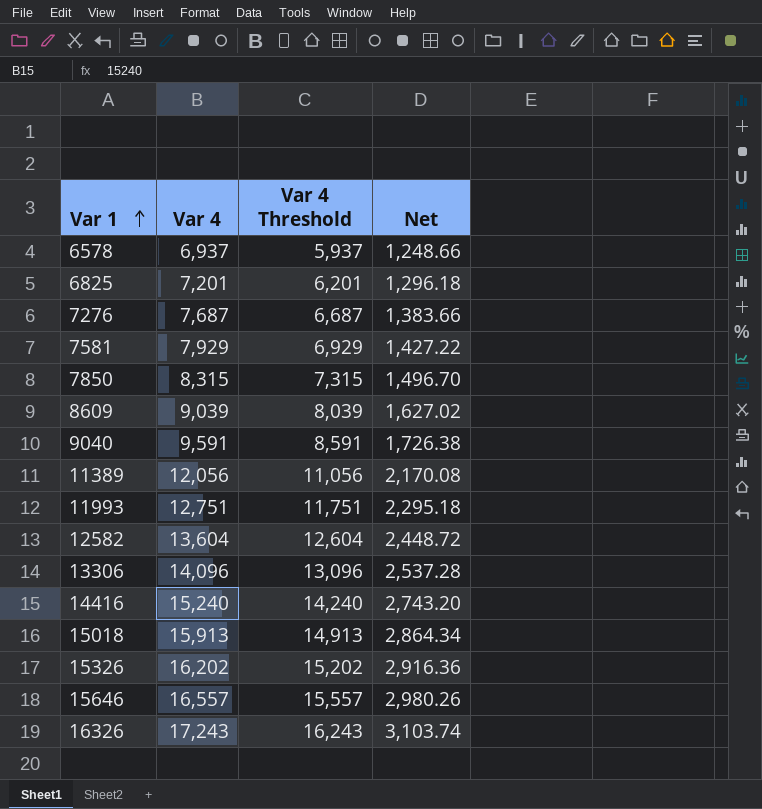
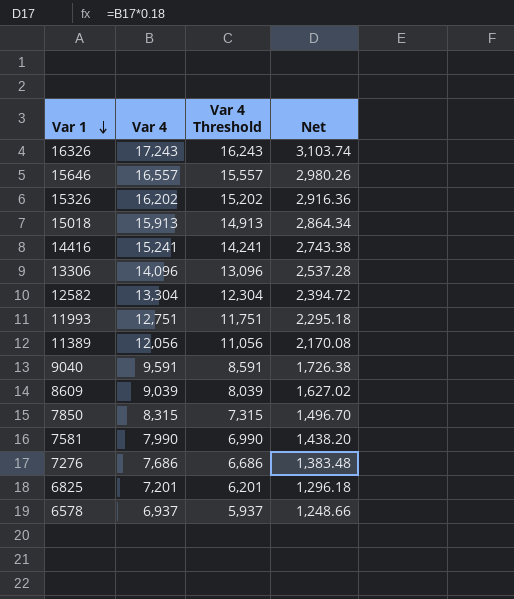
row order: Var 1 ascending -> Var 1 descending
14416 | Var 4: 15,240 -> 15,241
14416 | Var 4 Threshold: 14,240 -> 14,241
14416 | Net: 2,743.20 -> 2,743.38
12582 | Var 4: 13,604 -> 13,304
12582 | Var 4 Threshold: 12,604 -> 12,304
12582 | Net: 2,448.72 -> 2,394.72
7581 | Var 4: 7,929 -> 7,990
7581 | Var 4 Threshold: 6,929 -> 6,990
7581 | Net: 1,427.22 -> 1,438.20
7276 | Var 4: 7,687 -> 7,686
7276 | Var 4 Threshold: 6,687 -> 6,686
7276 | Net: 1,383.66 -> 1,383.48

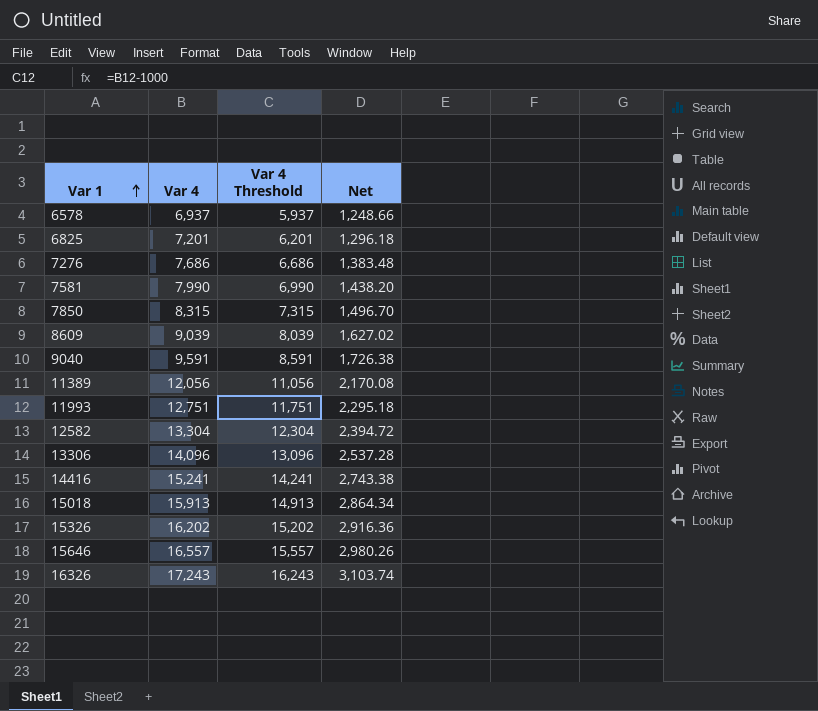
row order: Var 1 descending -> Var 1 ascending

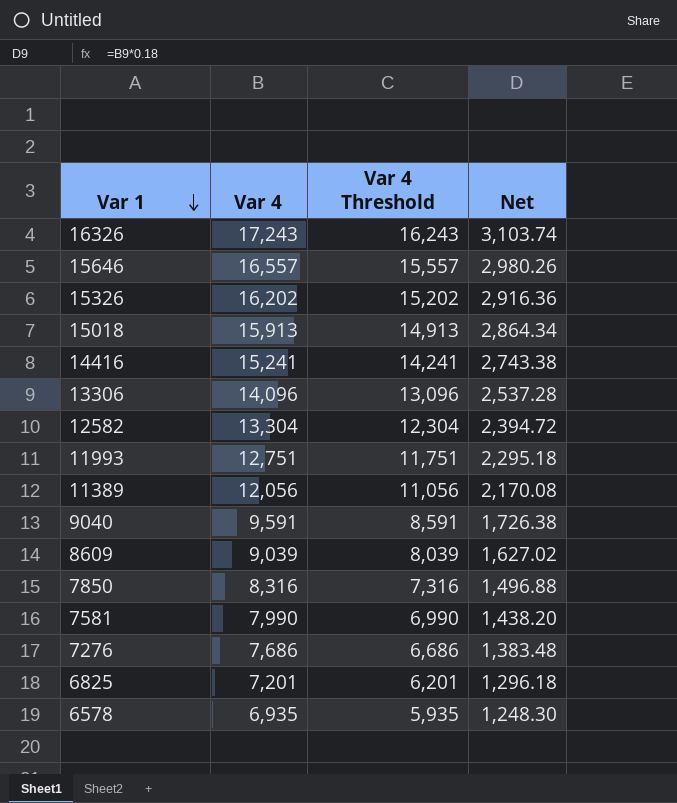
row order: Var 1 ascending -> Var 1 descending
7850 | Var 4: 8,315 -> 8,316
7850 | Var 4 Threshold: 7,315 -> 7,316
7850 | Net: 1,496.70 -> 1,496.88
6578 | Var 4: 6,937 -> 6,935
6578 | Var 4 Threshold: 5,937 -> 5,935
6578 | Net: 1,248.66 -> 1,248.30

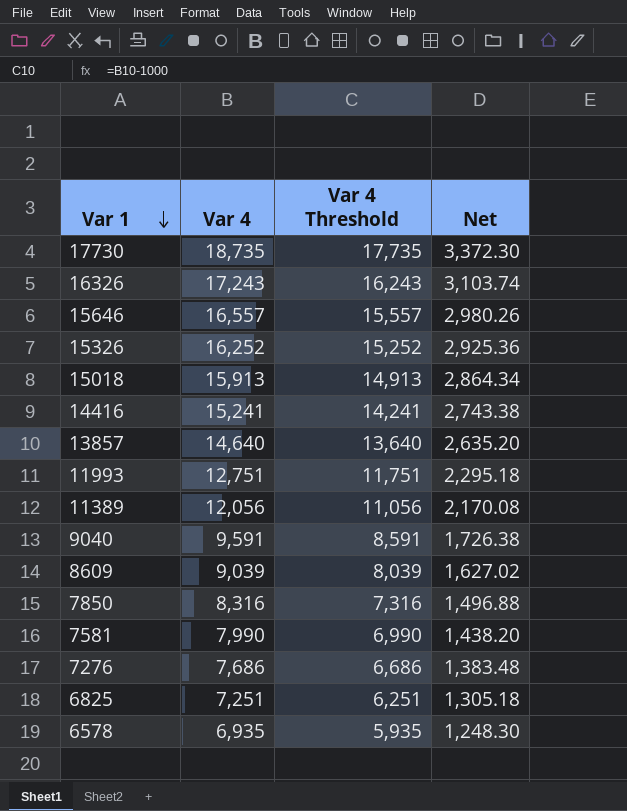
row 13306: 14,096 | 13,096 | 2,537.28 -> none
row 12582: 13,304 | 12,304 | 2,394.72 -> none
row 17730: none -> 18,735 | 17,735 | 3,372.30
15326 | Var 4: 16,202 -> 16,252
15326 | Var 4 Threshold: 15,202 -> 15,252
15326 | Net: 2,916.36 -> 2,925.36
row 13857: none -> 14,640 | 13,640 | 2,635.20
6825 | Var 4: 7,201 -> 7,251
6825 | Var 4 Threshold: 6,201 -> 6,251
6825 | Net: 1,296.18 -> 1,305.18

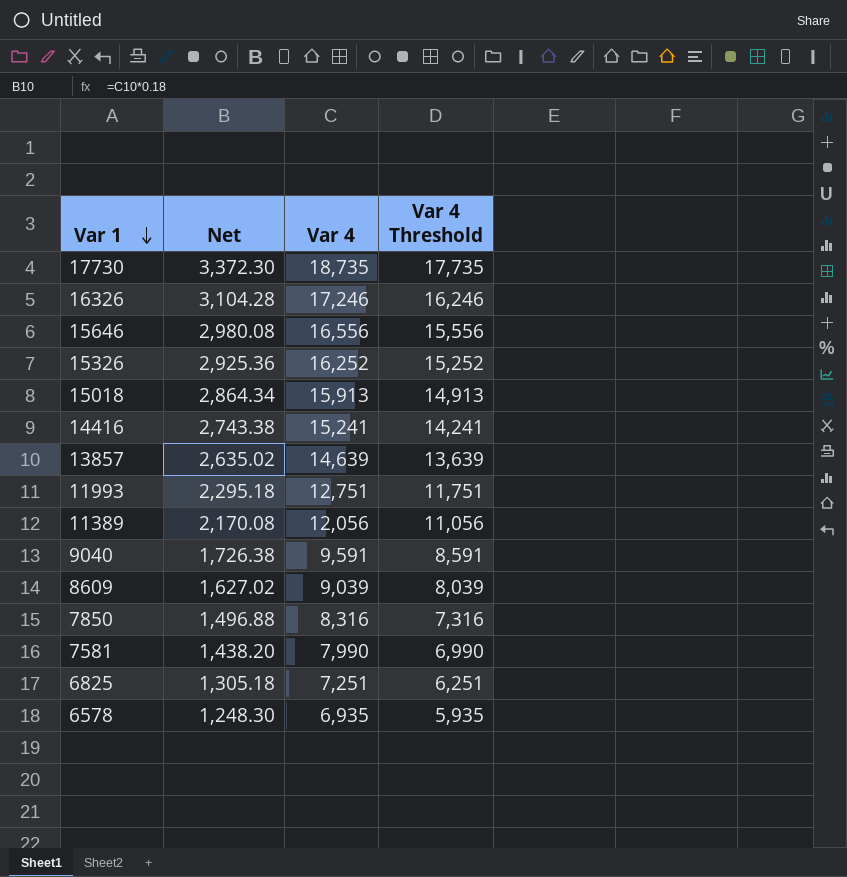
column Net | position: 4 -> 2
row 7276: 7,686 | 6,686 | 1,383.48 -> none
16326 | Net: 3,103.74 -> 3,104.28
16326 | Var 4: 17,243 -> 17,246
16326 | Var 4 Threshold: 16,243 -> 16,246
15646 | Net: 2,980.26 -> 2,980.08
15646 | Var 4: 16,557 -> 16,556
15646 | Var 4 Threshold: 15,557 -> 15,556
13857 | Net: 2,635.20 -> 2,635.02
13857 | Var 4: 14,640 -> 14,639
13857 | Var 4 Threshold: 13,640 -> 13,639

